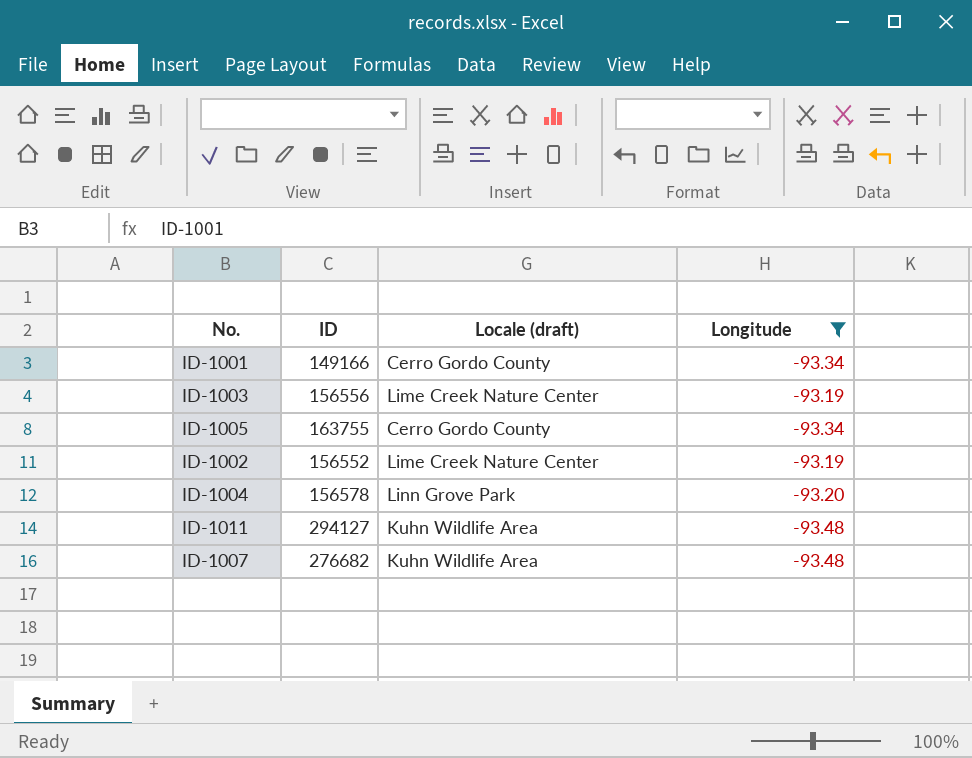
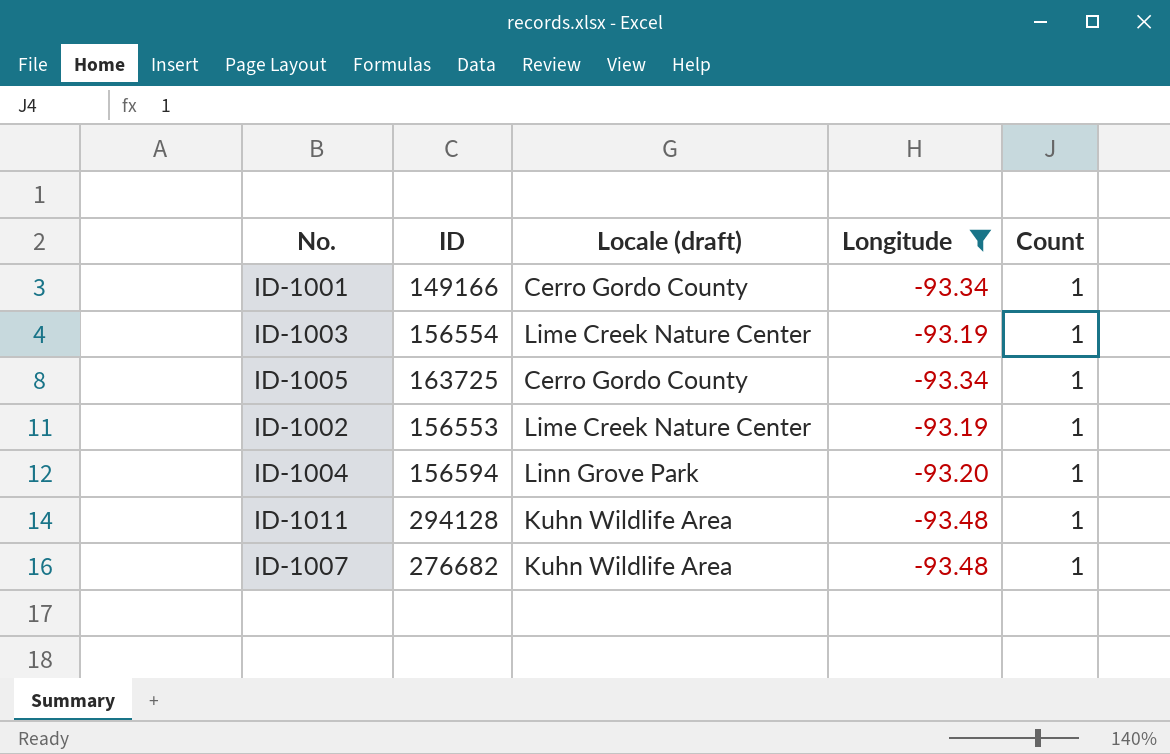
column Count | position: none -> 5
ID-1003 | ID: 156556 -> 156554
ID-1005 | ID: 163755 -> 163725
ID-1002 | ID: 156552 -> 156553
ID-1004 | ID: 156578 -> 156594
ID-1011 | ID: 294127 -> 294128

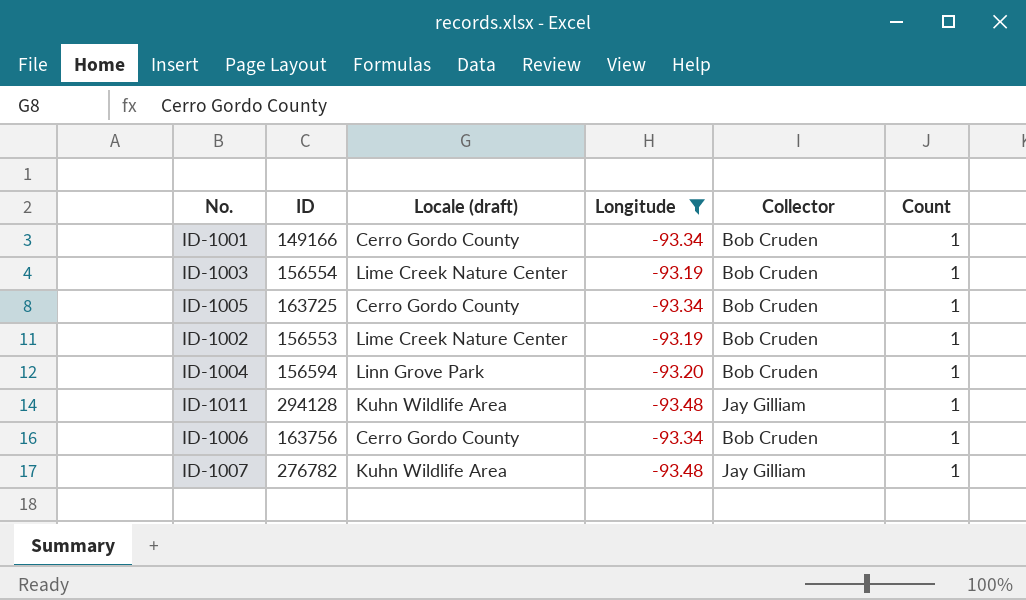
column Collector | position: none -> 5
row ID-1006: none -> 163756 | Cerro Gordo County | -93.34 | Bob Cruden | 1
ID-1007 | ID: 276682 -> 276782

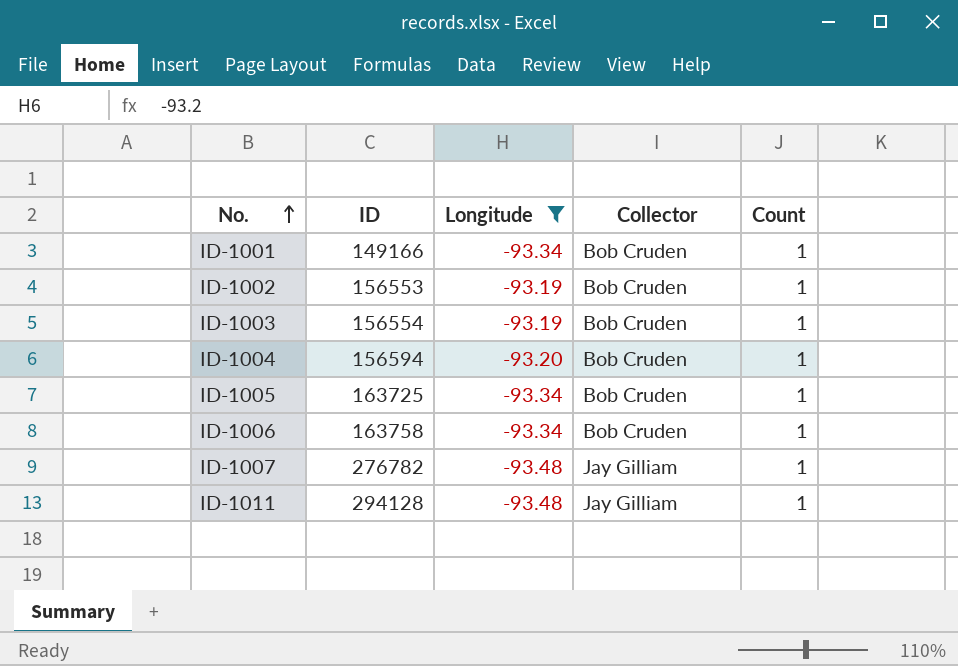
row order: none -> No. ascending
column Locale (draft) | position: 3 -> none
ID-1006 | ID: 163756 -> 163758

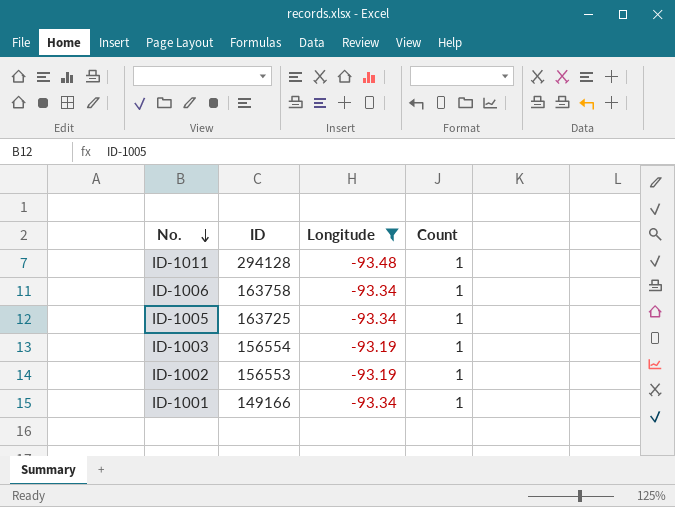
row order: No. ascending -> No. descending
column Collector | position: 4 -> none
row ID-1004: 156594 | -93.20 | Bob Cruden | 1 -> none
row ID-1007: 276782 | -93.48 | Jay Gilliam | 1 -> none

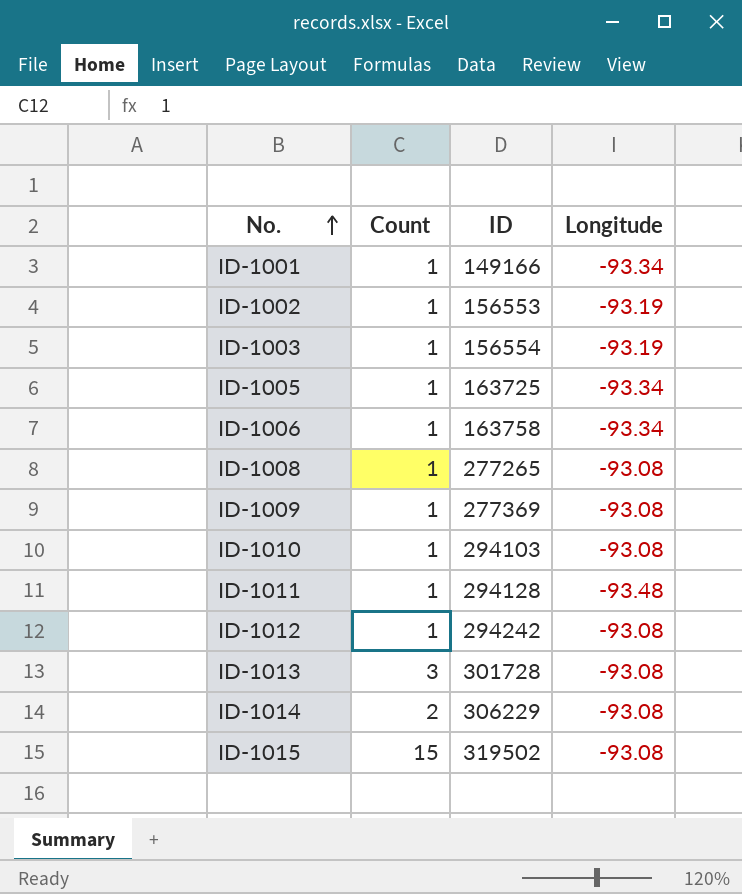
filter: Longitude != -93.08 -> none
row order: No. descending -> No. ascending
column Count | position: 4 -> 2

